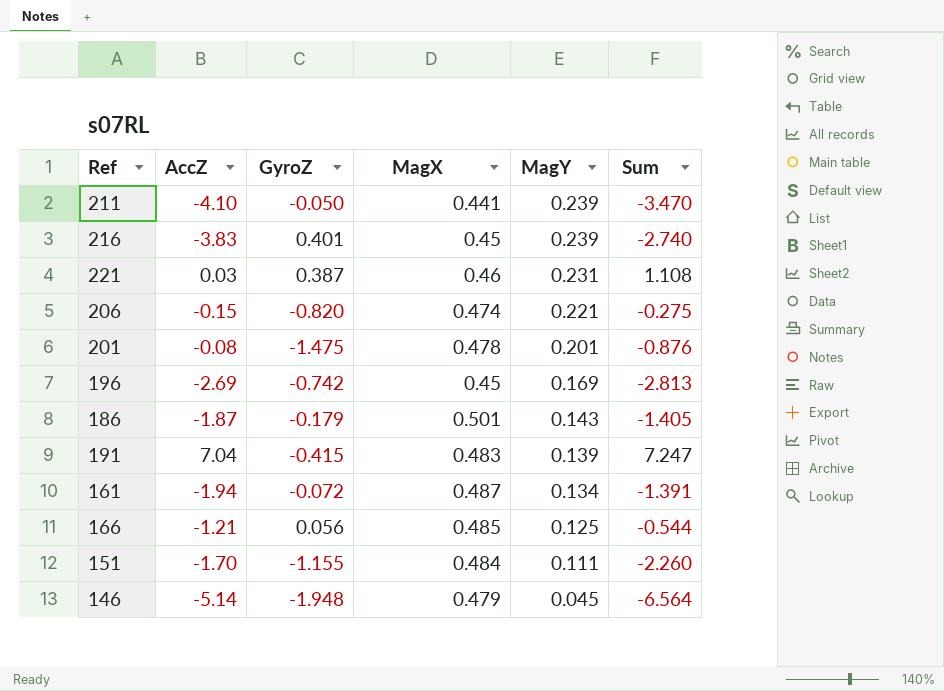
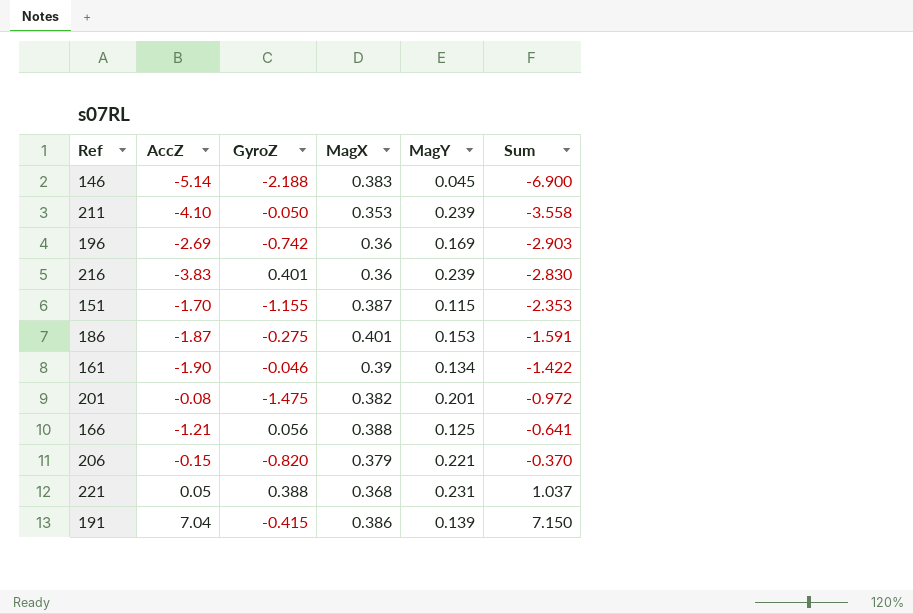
row order: MagY descending -> Sum ascending
146 | GyroZ: -1.948 -> -2.188
146 | MagX: 0.479 -> 0.383
146 | Sum: -6.564 -> -6.900
211 | MagX: 0.441 -> 0.353
211 | Sum: -3.470 -> -3.558
196 | MagX: 0.45 -> 0.36
196 | Sum: -2.813 -> -2.903
216 | MagX: 0.45 -> 0.36
216 | Sum: -2.740 -> -2.830
151 | MagX: 0.484 -> 0.387
151 | MagY: 0.111 -> 0.115
151 | Sum: -2.260 -> -2.353
186 | GyroZ: -0.179 -> -0.275
186 | MagX: 0.501 -> 0.401
186 | MagY: 0.143 -> 0.153
186 | Sum: -1.405 -> -1.591
161 | AccZ: -1.94 -> -1.90
161 | GyroZ: -0.072 -> -0.046
161 | MagX: 0.487 -> 0.39
161 | Sum: -1.391 -> -1.422
201 | MagX: 0.478 -> 0.382
201 | Sum: -0.876 -> -0.972
166 | MagX: 0.485 -> 0.388
166 | Sum: -0.544 -> -0.641
206 | MagX: 0.474 -> 0.379
206 | Sum: -0.275 -> -0.370
221 | AccZ: 0.03 -> 0.05
221 | GyroZ: 0.387 -> 0.388
221 | MagX: 0.46 -> 0.368
221 | Sum: 1.108 -> 1.037
191 | MagX: 0.483 -> 0.386
191 | Sum: 7.247 -> 7.150

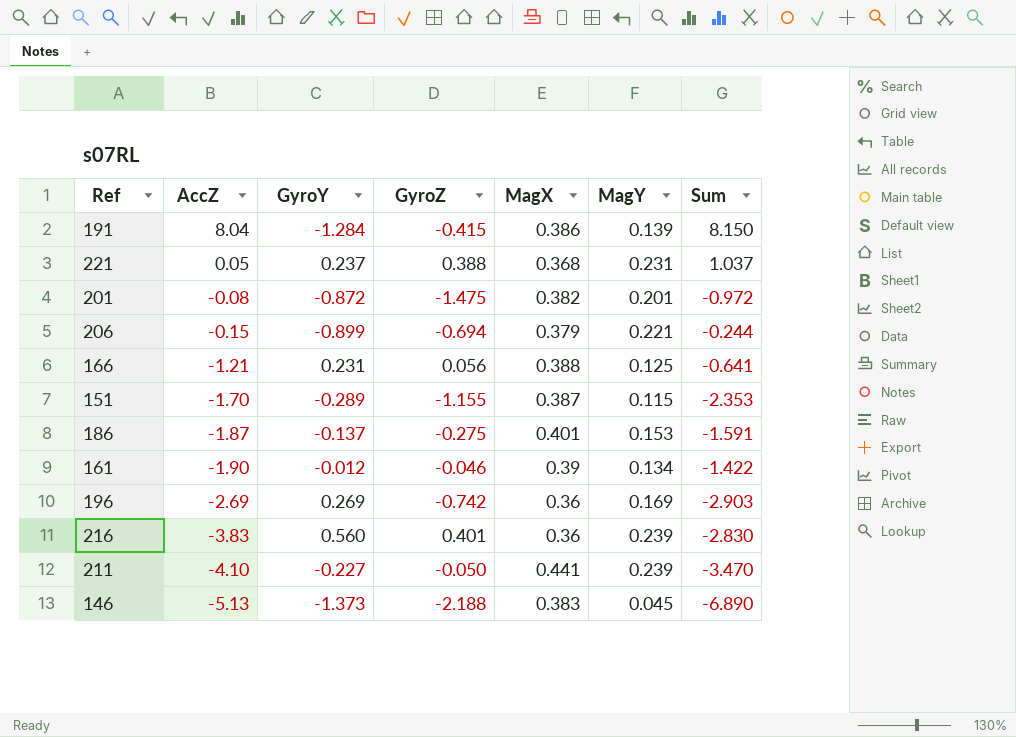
row order: Sum ascending -> AccZ descending
column GyroY | position: none -> 3
191 | AccZ: 7.04 -> 8.04
191 | Sum: 7.150 -> 8.150
206 | GyroZ: -0.820 -> -0.694
206 | Sum: -0.370 -> -0.244
211 | MagX: 0.353 -> 0.441
211 | Sum: -3.558 -> -3.470
146 | AccZ: -5.14 -> -5.13
146 | Sum: -6.900 -> -6.890

